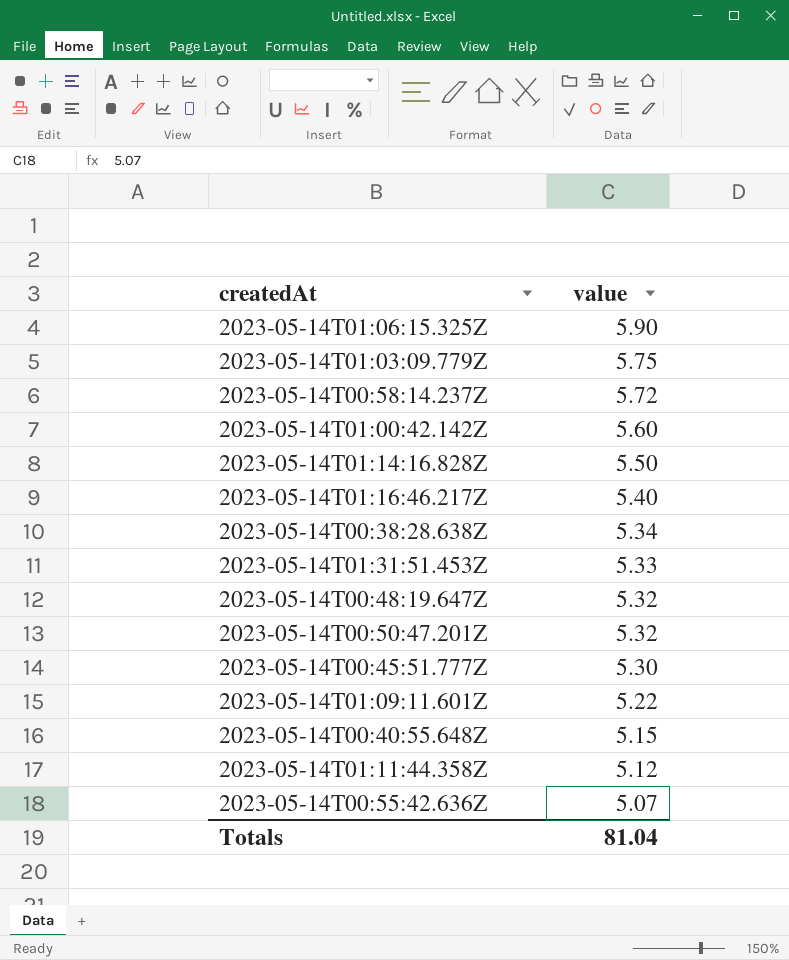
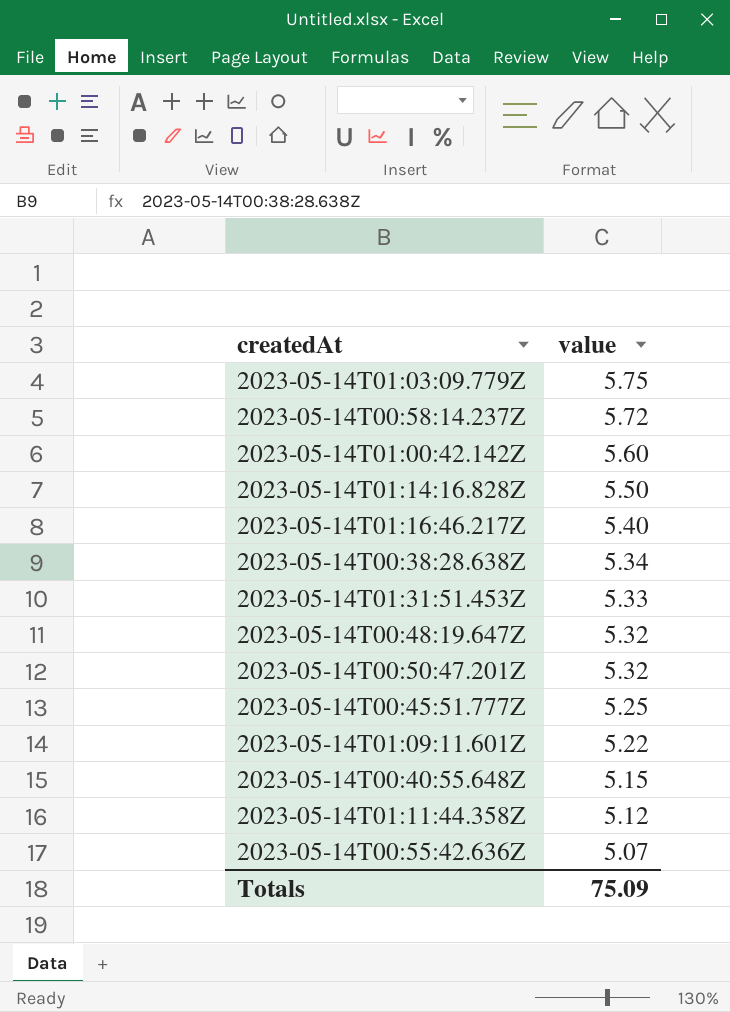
row 2023-05-14T01:06:15.325Z: 5.90 -> none
2023-05-14T00:45:51.777Z | value: 5.30 -> 5.25
Totals | value: 81.04 -> 75.09

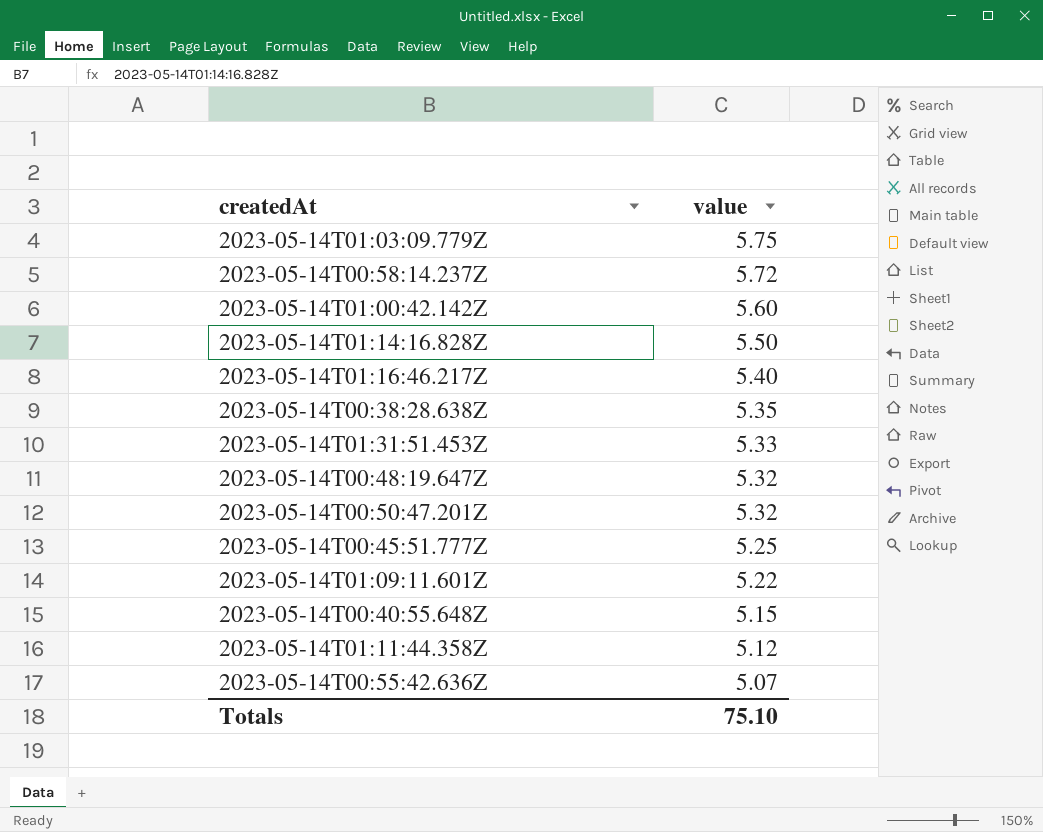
2023-05-14T00:38:28.638Z | value: 5.34 -> 5.35
Totals | value: 75.09 -> 75.10

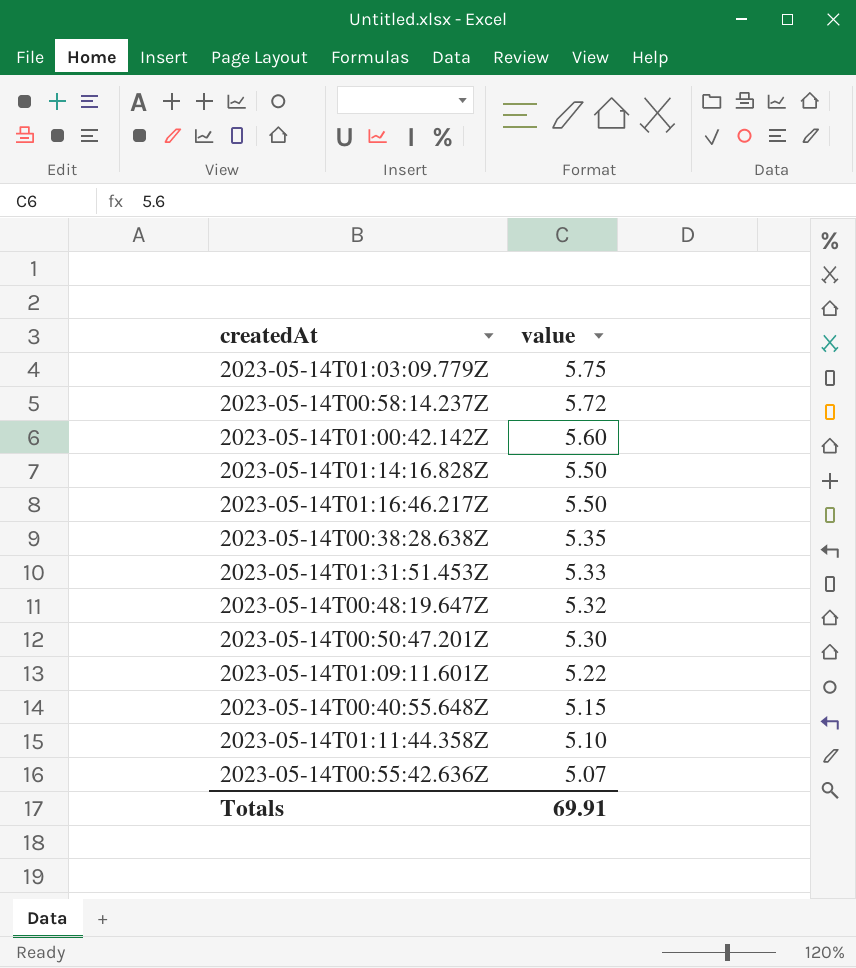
row 2023-05-14T00:45:51.777Z: 5.25 -> none
2023-05-14T01:16:46.217Z | value: 5.40 -> 5.50
2023-05-14T00:50:47.201Z | value: 5.32 -> 5.30
2023-05-14T01:11:44.358Z | value: 5.12 -> 5.10
Totals | value: 75.10 -> 69.91

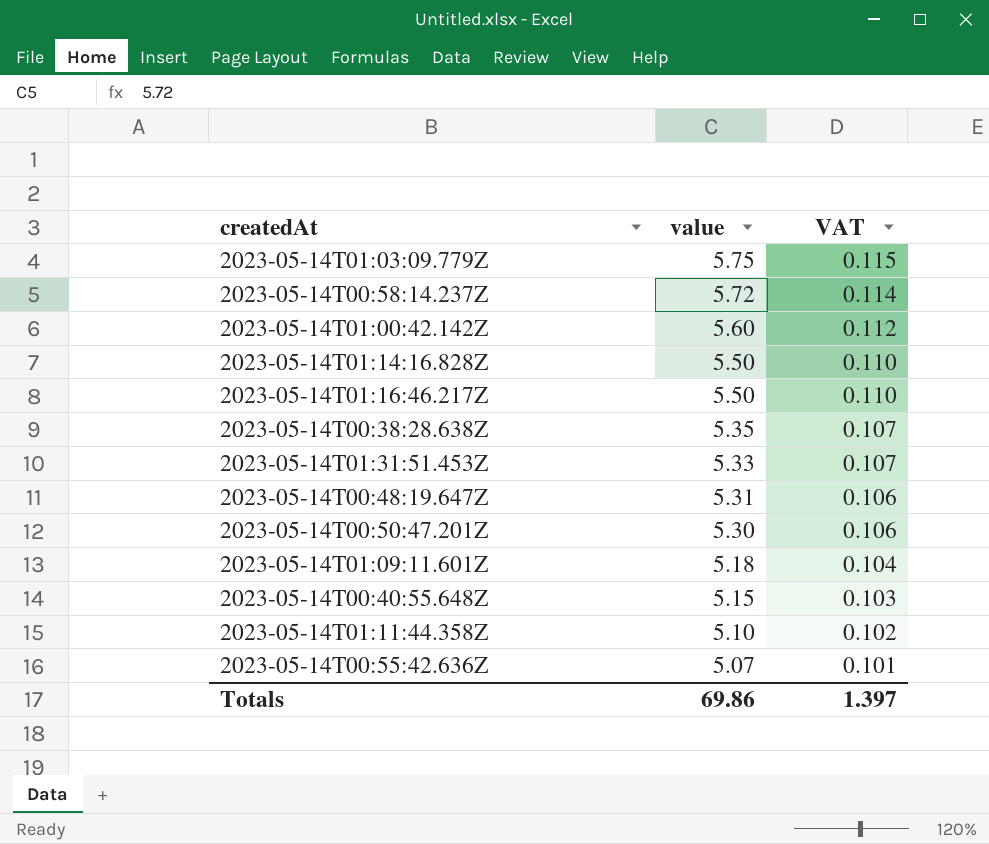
column VAT | formula: none -> [value] * 0.02
2023-05-14T00:48:19.647Z | value: 5.32 -> 5.31
2023-05-14T01:09:11.601Z | value: 5.22 -> 5.18
Totals | value: 69.91 -> 69.86

